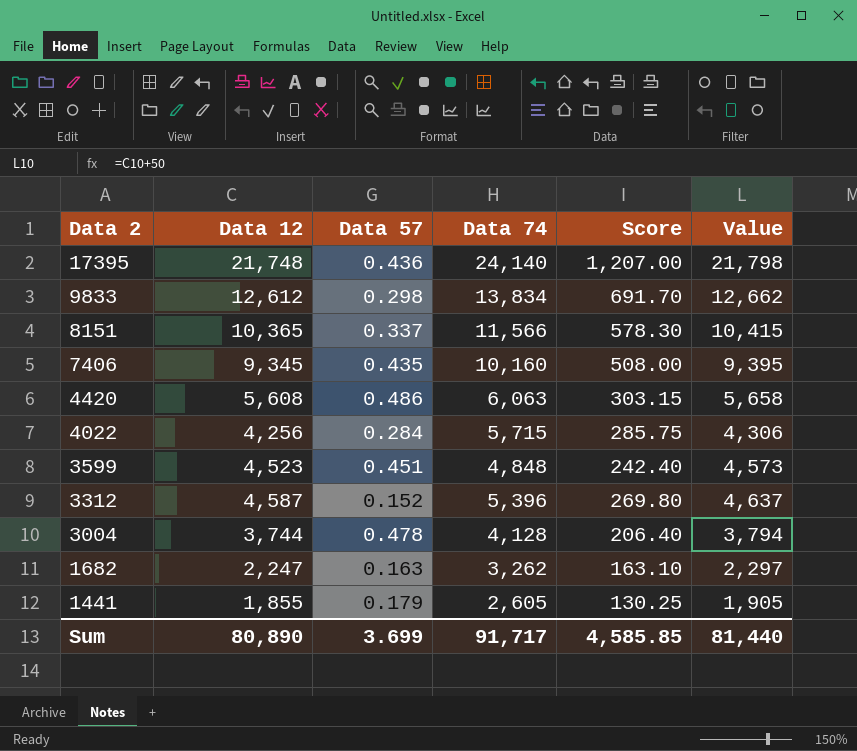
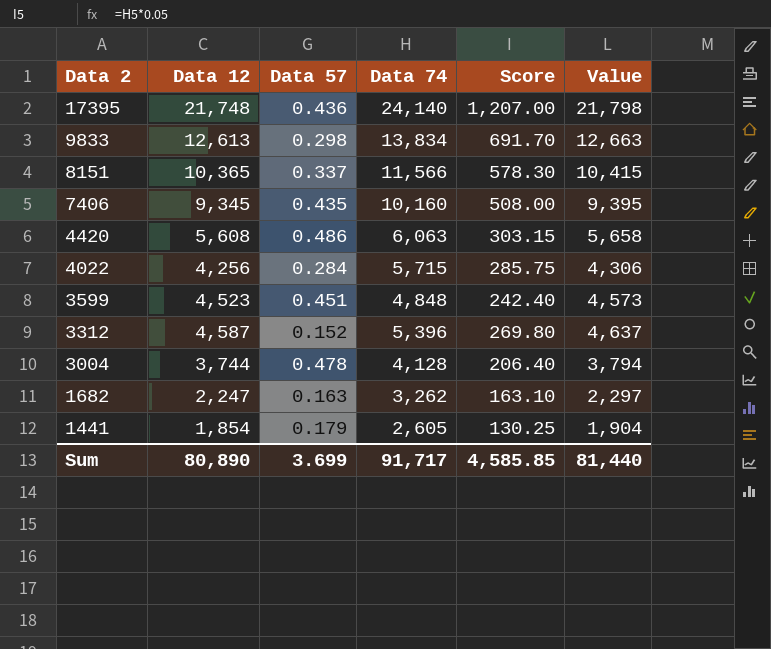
9833 | Data 12: 12,612 -> 12,613
9833 | Value: 12,662 -> 12,663
1441 | Data 12: 1,855 -> 1,854
1441 | Value: 1,905 -> 1,904

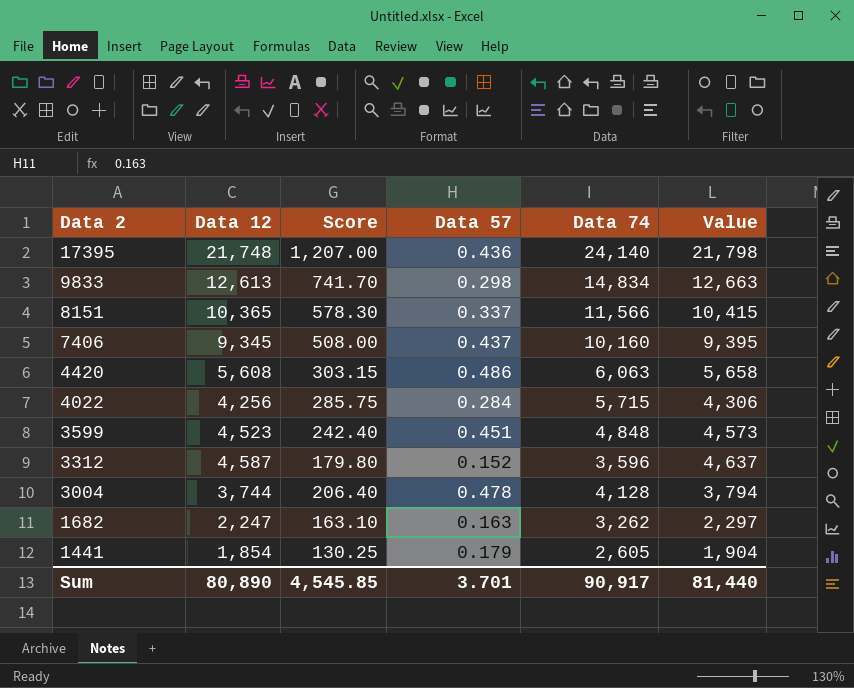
column Score | position: 5 -> 3
9833 | Score: 691.70 -> 741.70
9833 | Data 74: 13,834 -> 14,834
7406 | Data 57: 0.435 -> 0.437
3312 | Score: 269.80 -> 179.80
3312 | Data 74: 5,396 -> 3,596
Sum | Score: 4,585.85 -> 4,545.85
Sum | Data 57: 3.699 -> 3.701
Sum | Data 74: 91,717 -> 90,917

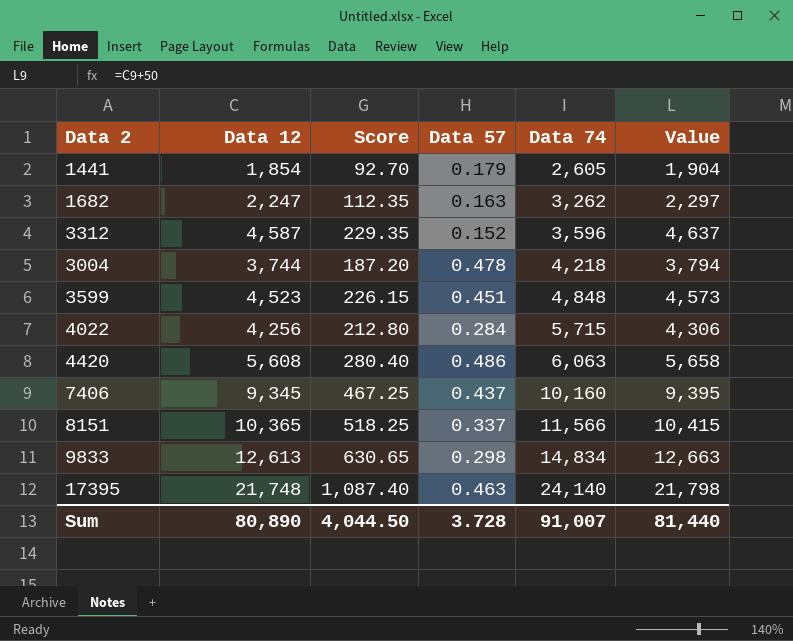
row order: Data 2 descending -> Data 74 ascending
column Score | formula: [Data 74] * 0.05 -> [Data 12] * 0.05
3004 | Data 74: 4,128 -> 4,218
17395 | Data 57: 0.436 -> 0.463
Sum | Score: 4,545.85 -> 4,044.50
Sum | Data 57: 3.701 -> 3.728
Sum | Data 74: 90,917 -> 91,007

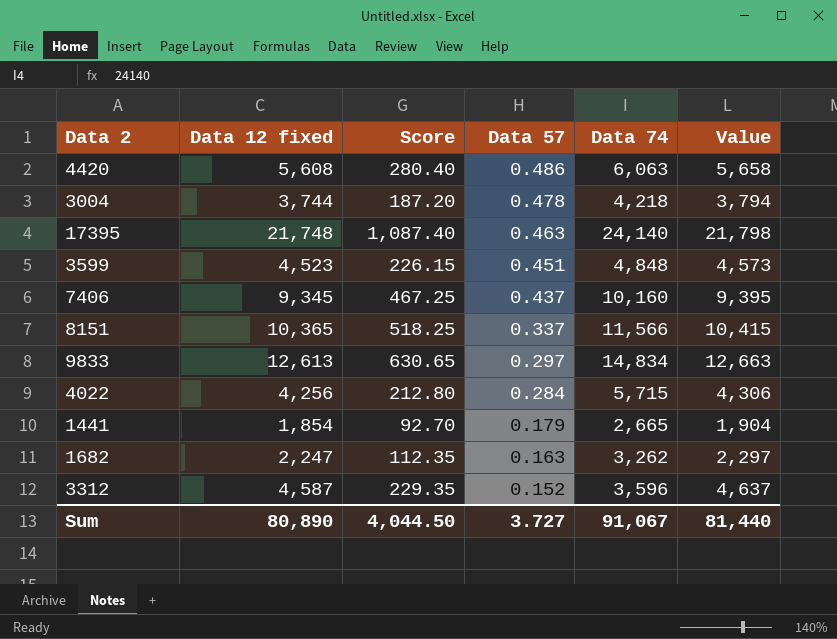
row order: Data 74 ascending -> Data 57 descending
column name: Data 12 -> Data 12 fixed
9833 | Data 57: 0.298 -> 0.297
1441 | Data 74: 2,605 -> 2,665
Sum | Data 57: 3.728 -> 3.727
Sum | Data 74: 91,007 -> 91,067

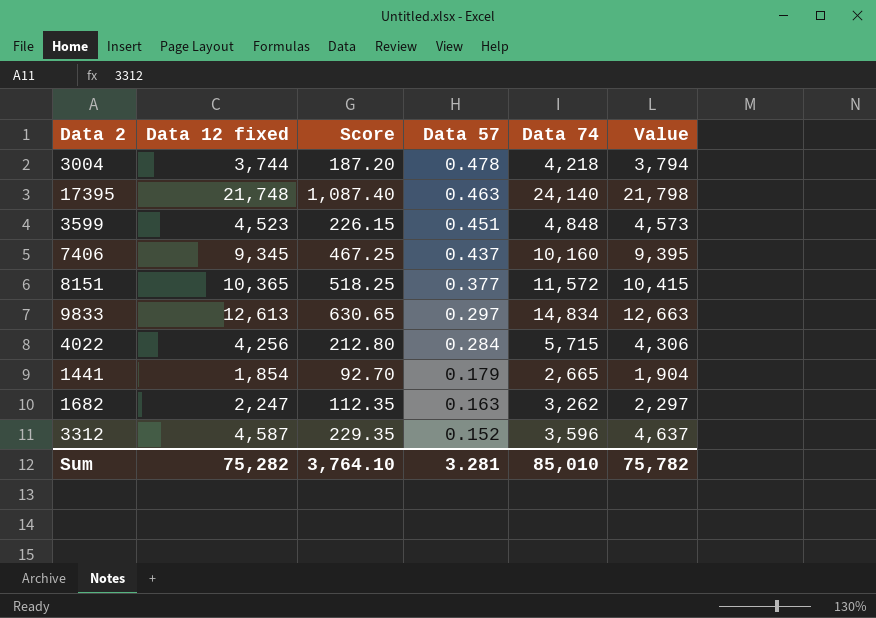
row 4420: 5,608 | 280.40 | 0.486 | 6,063 | 5,658 -> none
8151 | Data 57: 0.337 -> 0.377
8151 | Data 74: 11,566 -> 11,572
Sum | Data 12 fixed: 80,890 -> 75,282
Sum | Score: 4,044.50 -> 3,764.10
Sum | Data 57: 3.727 -> 3.281
Sum | Data 74: 91,067 -> 85,010
Sum | Value: 81,440 -> 75,782

